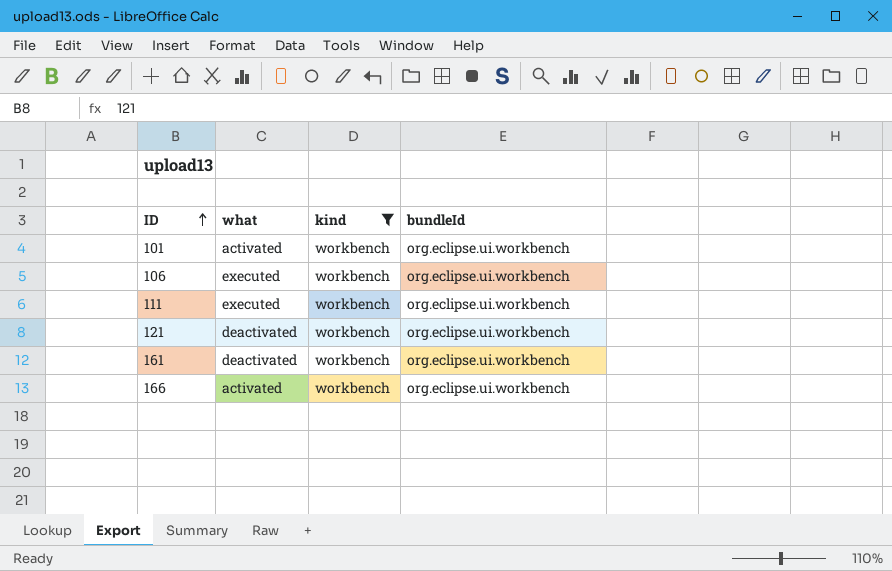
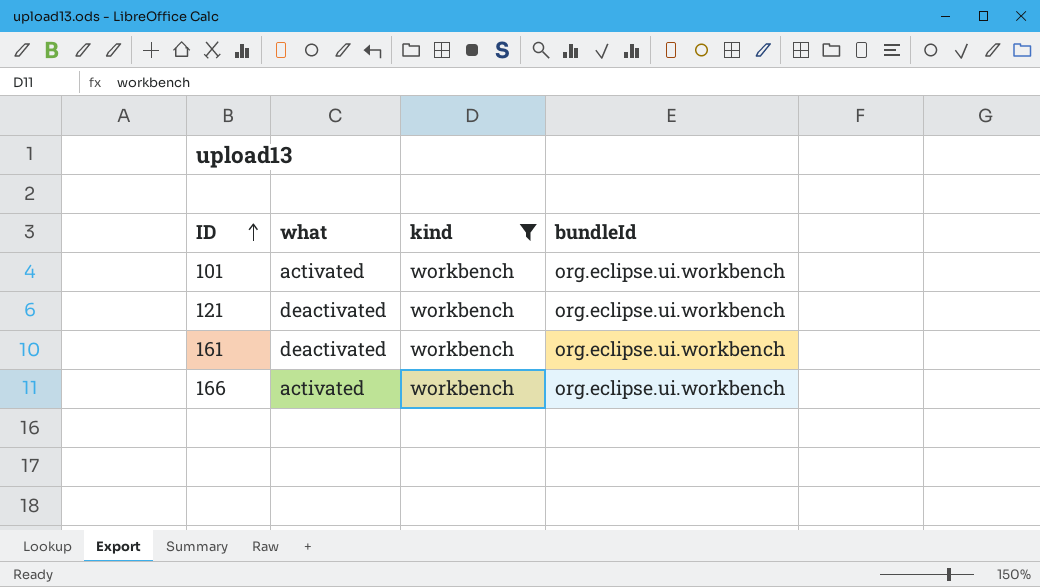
row 106: executed | workbench | org.eclipse.ui.workbench -> none
row 111: executed | workbench | org.eclipse.ui.workbench -> none

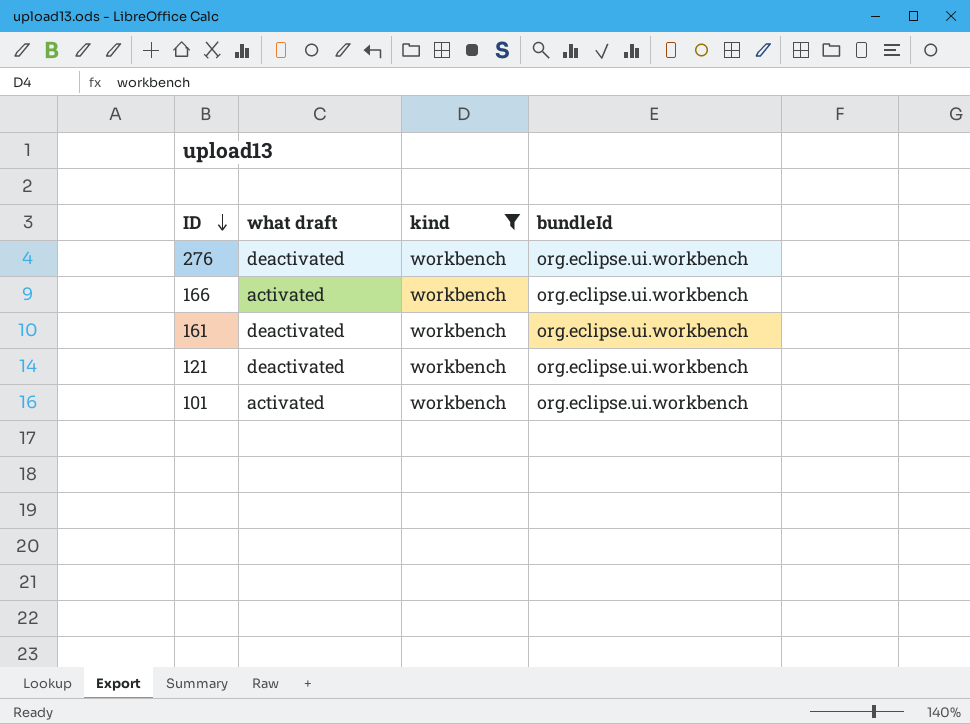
row order: ID ascending -> ID descending
column name: what -> what draft
row 276: none -> deactivated | workbench | org.eclipse.ui.workbench

